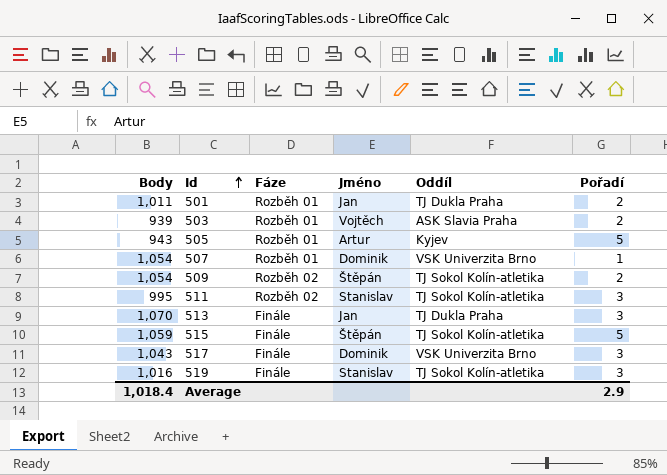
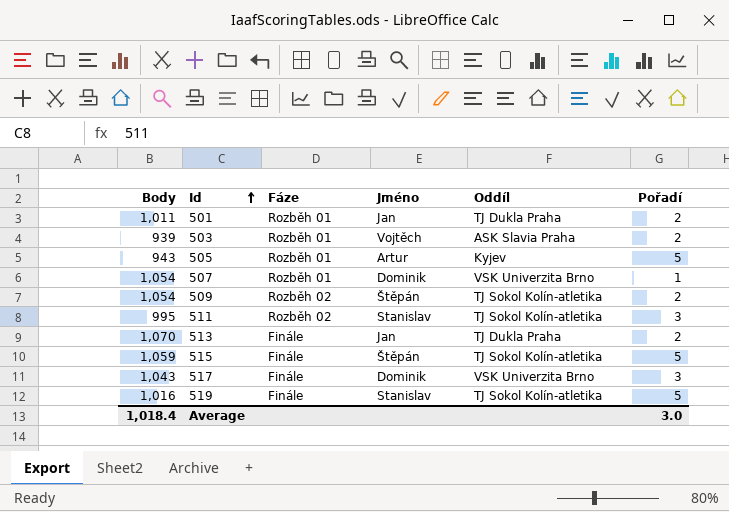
513 | Pořadí: 3 -> 2
519 | Pořadí: 3 -> 5
Average | Pořadí: 2.9 -> 3.0

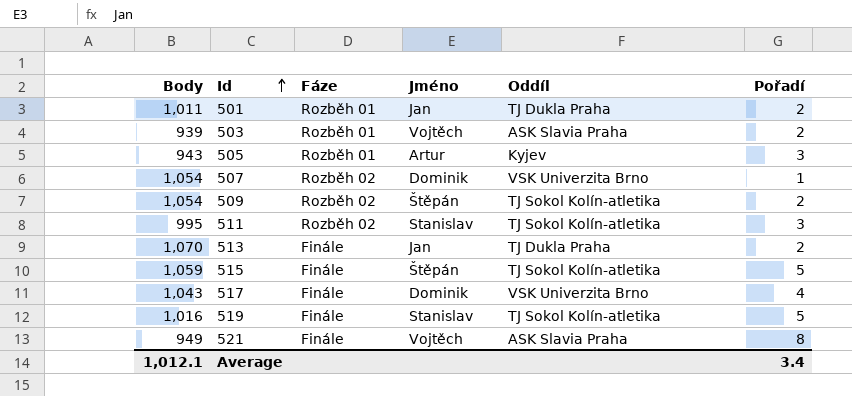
505 | Pořadí: 5 -> 3
507 | Fáze: Rozběh 01 -> Rozběh 02
517 | Pořadí: 3 -> 4
row 521: none -> 949 | Finále | Vojtěch | ASK Slavia Praha | 8
Average | Body: 1,018.4 -> 1,012.1
Average | Pořadí: 3.0 -> 3.4

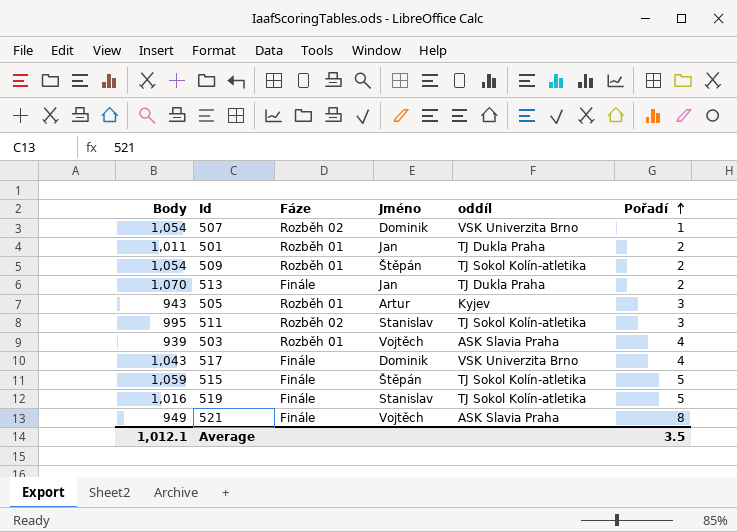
row order: Id ascending -> Pořadí ascending
column name: Oddíl -> oddíl
509 | Fáze: Rozběh 02 -> Rozběh 01
503 | Pořadí: 2 -> 4
Average | Pořadí: 3.4 -> 3.5

